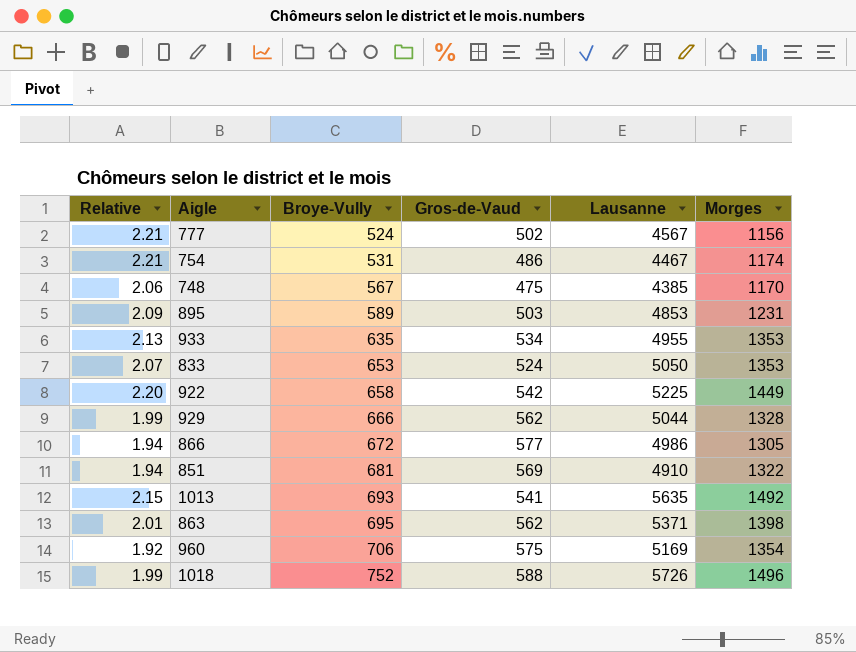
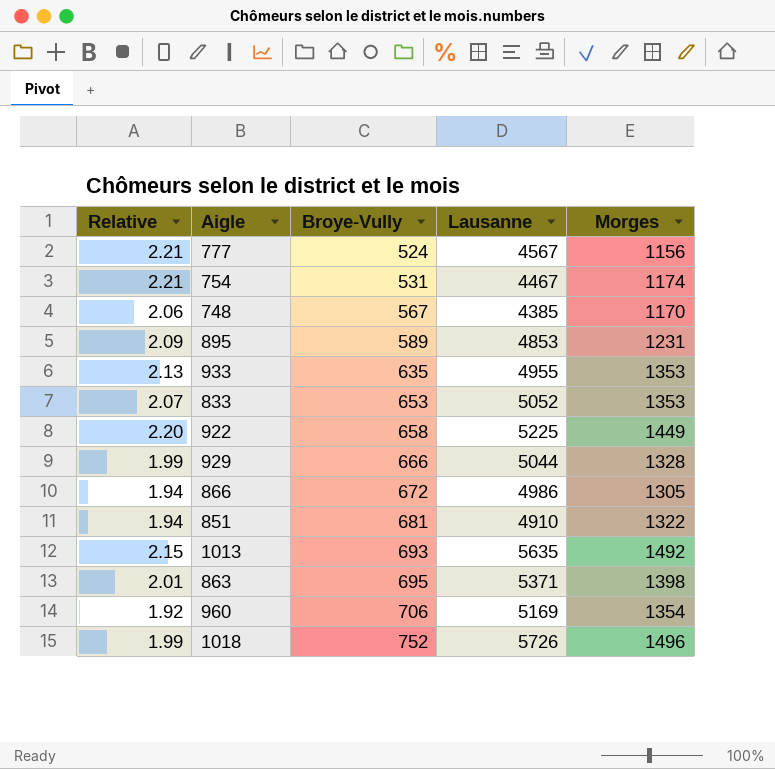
column Gros-de-Vaud | position: 4 -> none
833 | Lausanne: 5050 -> 5052

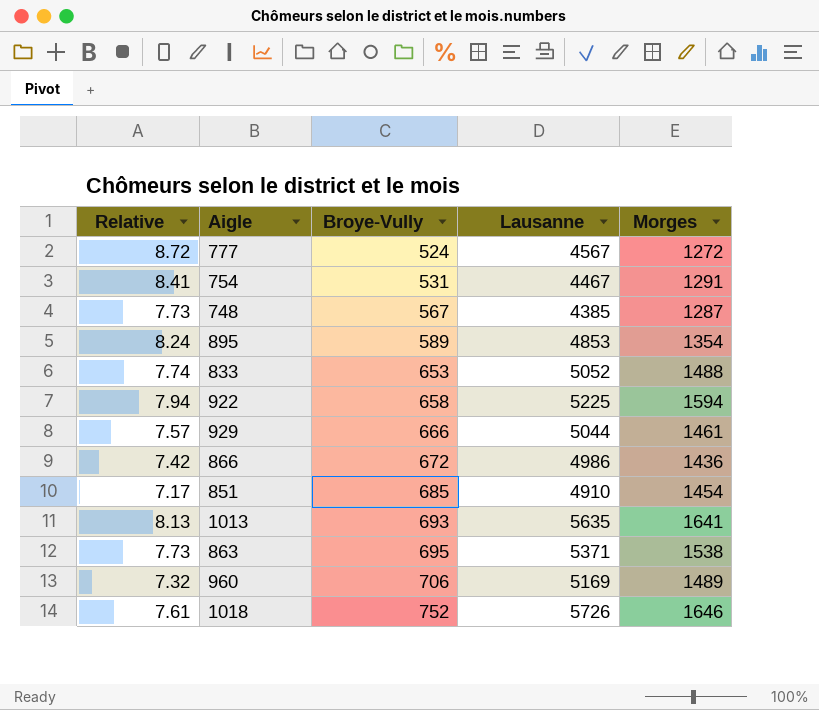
column Relative | formula: [Morges] / [Broye-Vully] -> [Lausanne] / [Broye-Vully]
row 933: 2.13 | 635 | 4955 | 1353 -> none
777 | Morges: 1156 -> 1272
754 | Morges: 1174 -> 1291
748 | Morges: 1170 -> 1287
895 | Morges: 1231 -> 1354
833 | Morges: 1353 -> 1488
922 | Morges: 1449 -> 1594
929 | Morges: 1328 -> 1461
866 | Morges: 1305 -> 1436
851 | Broye-Vully: 681 -> 685
851 | Morges: 1322 -> 1454
1013 | Morges: 1492 -> 1641
863 | Morges: 1398 -> 1538
960 | Morges: 1354 -> 1489
1018 | Morges: 1496 -> 1646

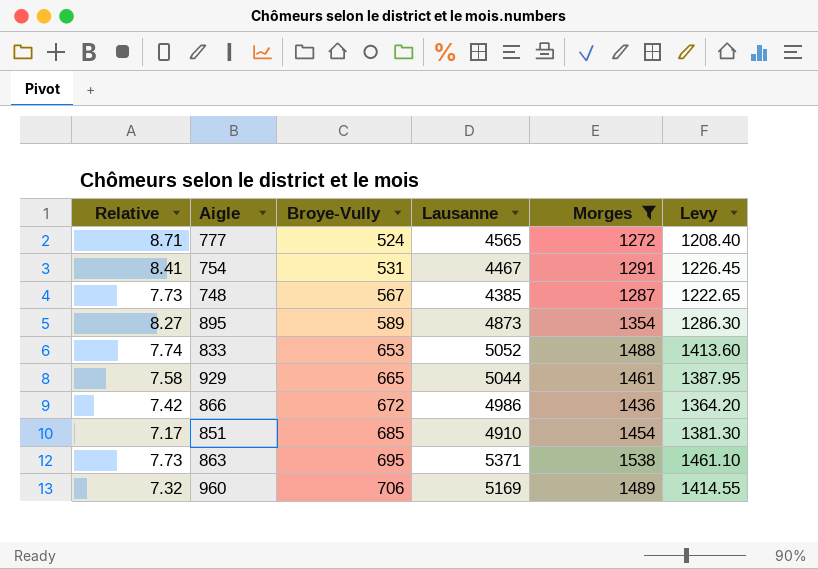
filter: none -> Morges <= 1538
column Levy | formula: none -> [Morges] * 0.95
777 | Relative: 8.72 -> 8.71
777 | Lausanne: 4567 -> 4565
895 | Relative: 8.24 -> 8.27
895 | Lausanne: 4853 -> 4873
929 | Relative: 7.57 -> 7.58
929 | Broye-Vully: 666 -> 665

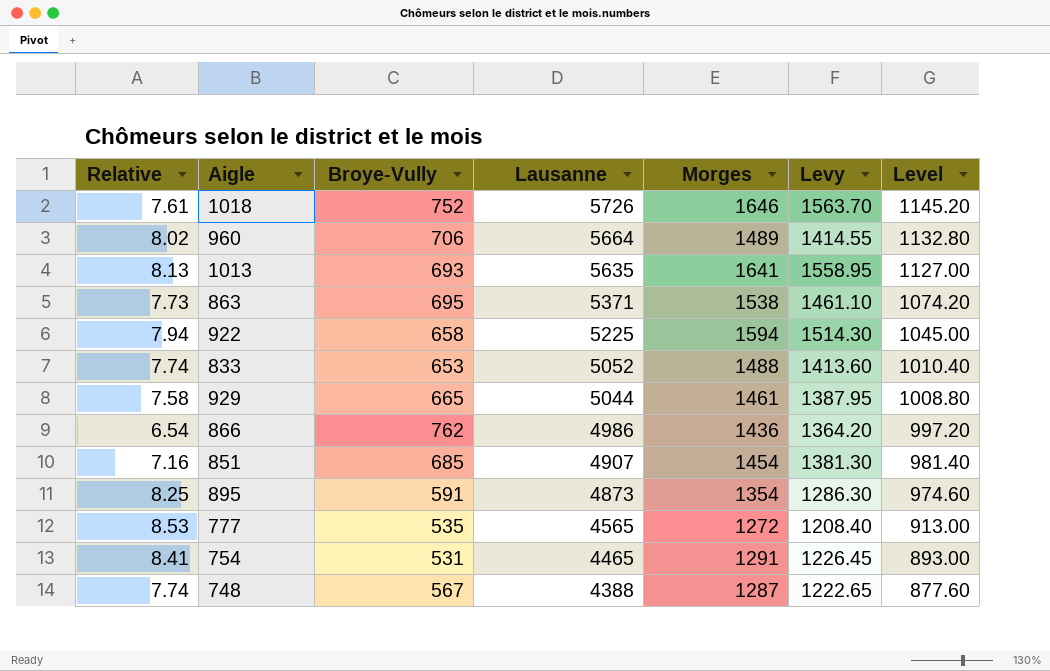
filter: Morges <= 1538 -> none
row order: Broye-Vully ascending -> Lausanne descending
column Level | formula: none -> [Lausanne] * 0.2
960 | Relative: 7.32 -> 8.02
960 | Lausanne: 5169 -> 5664
866 | Relative: 7.42 -> 6.54
866 | Broye-Vully: 672 -> 762
851 | Relative: 7.17 -> 7.16
851 | Lausanne: 4910 -> 4907
895 | Relative: 8.27 -> 8.25
895 | Broye-Vully: 589 -> 591
777 | Relative: 8.71 -> 8.53
777 | Broye-Vully: 524 -> 535
754 | Lausanne: 4467 -> 4465
748 | Relative: 7.73 -> 7.74
748 | Lausanne: 4385 -> 4388

